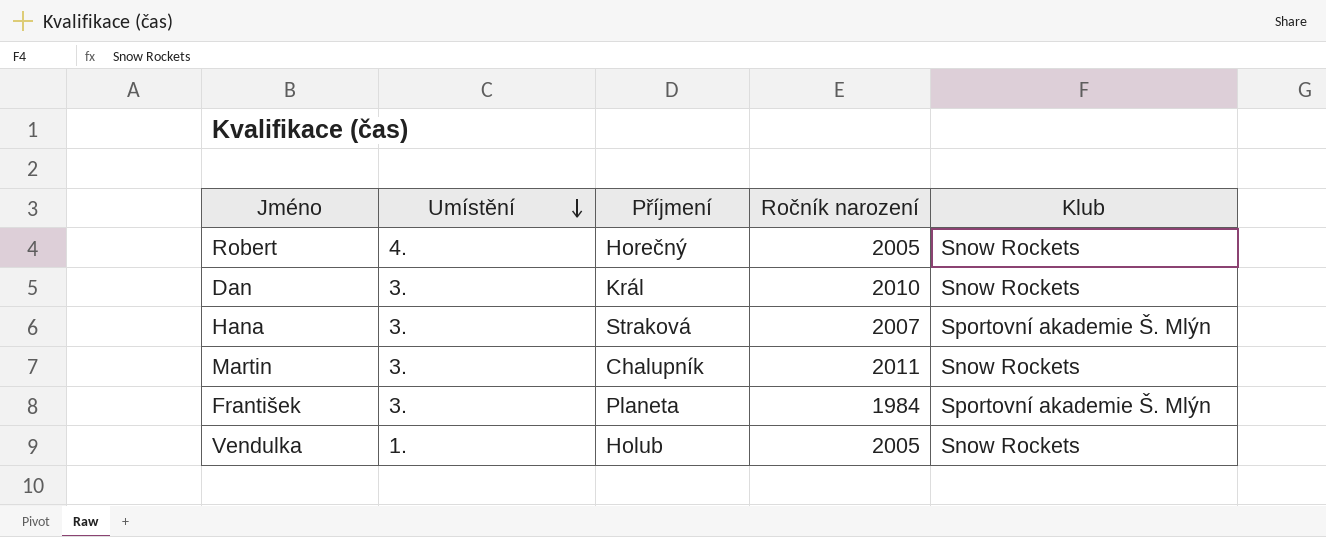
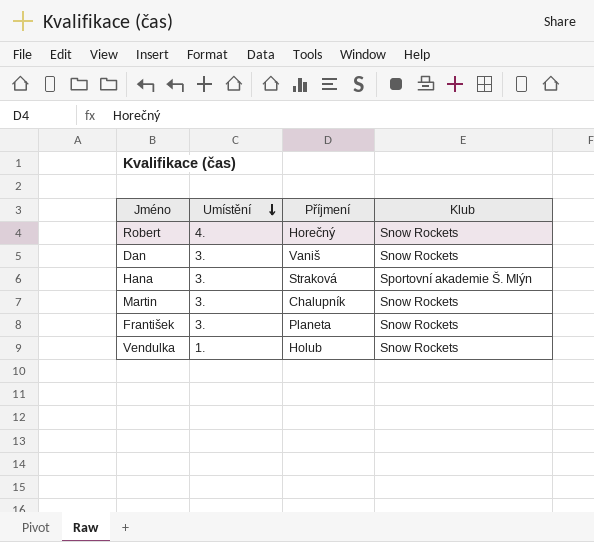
column Ročník narození | position: 4 -> none
Dan | Příjmení: Král -> Vaniš
František | Klub: Sportovní akademie Š. Mlýn -> Snow Rockets

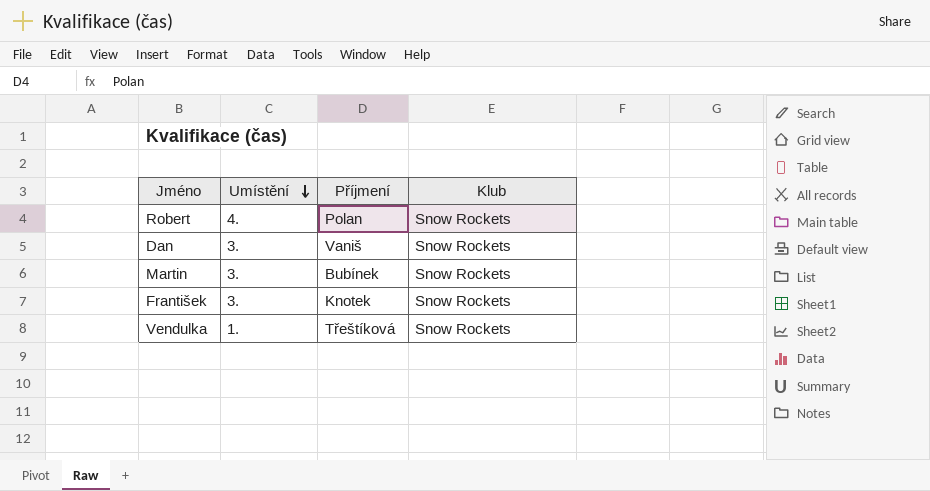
row Hana: 3. | Straková | Sportovní akademie Š. Mlýn -> none
Robert | Příjmení: Horečný -> Polan
Martin | Příjmení: Chalupník -> Bubínek
František | Příjmení: Planeta -> Knotek
Vendulka | Příjmení: Holub -> Třeštíková

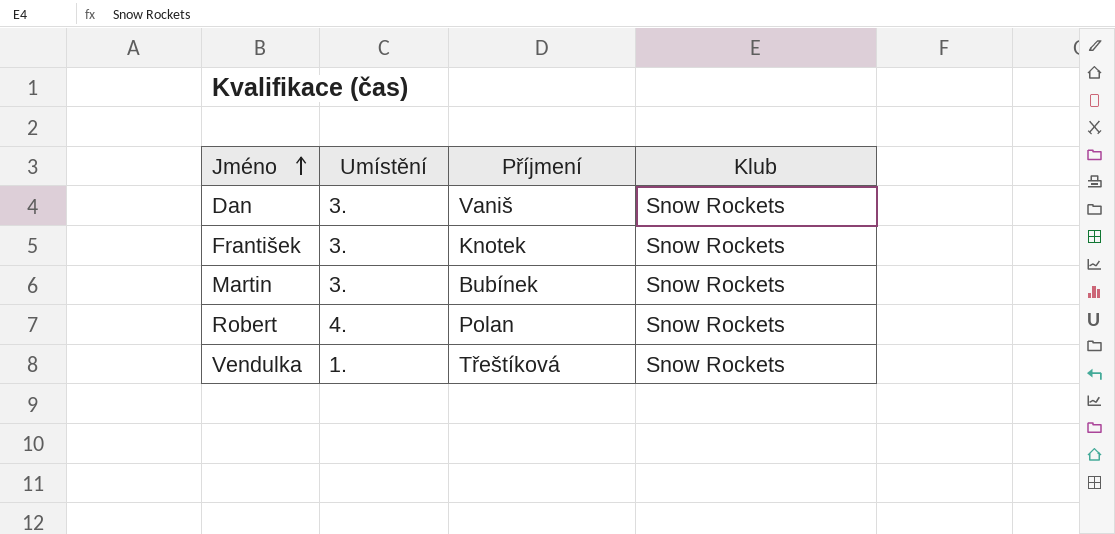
row order: Umístění descending -> Jméno ascending

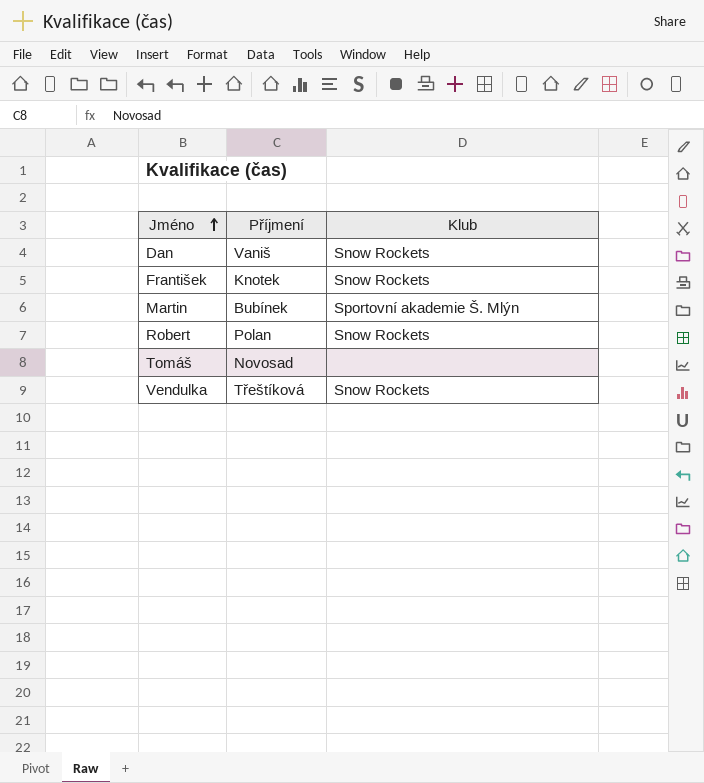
column Umístění | position: 2 -> none
Martin | Klub: Snow Rockets -> Sportovní akademie Š. Mlýn
row Tomáš: none -> Novosad | none

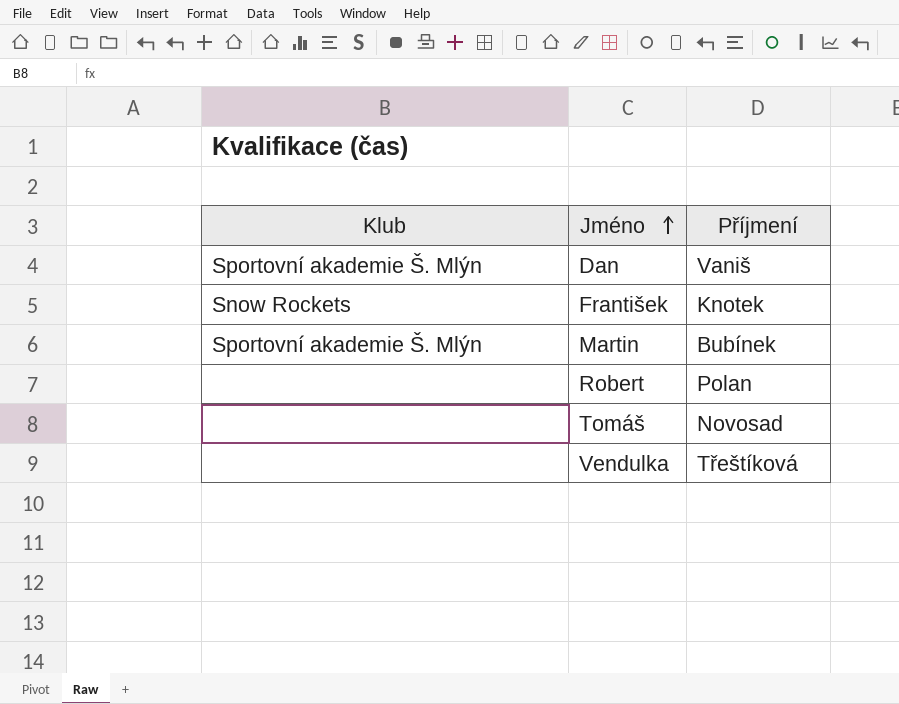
column Klub | position: 3 -> 1
Dan | Klub: Snow Rockets -> Sportovní akademie Š. Mlýn
Robert | Klub: Snow Rockets -> none
Vendulka | Klub: Snow Rockets -> none

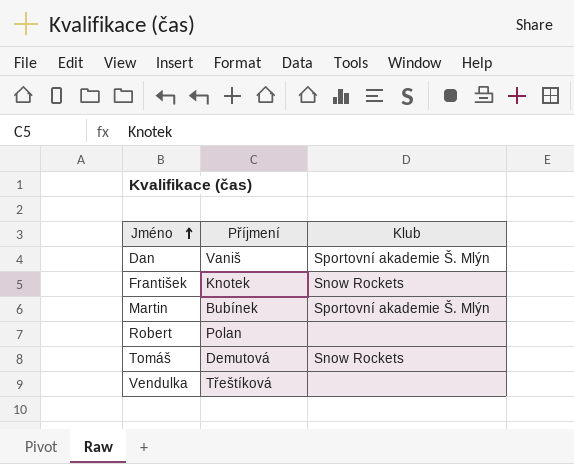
column Klub | position: 1 -> 3
Tomáš | Příjmení: Novosad -> Demutová
Tomáš | Klub: none -> Snow Rockets

